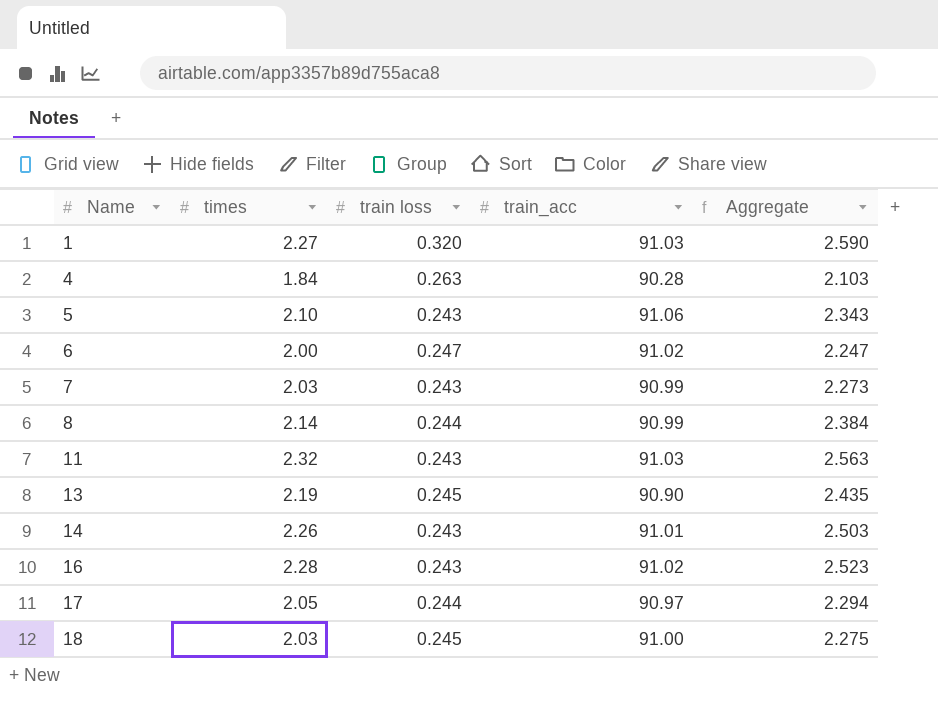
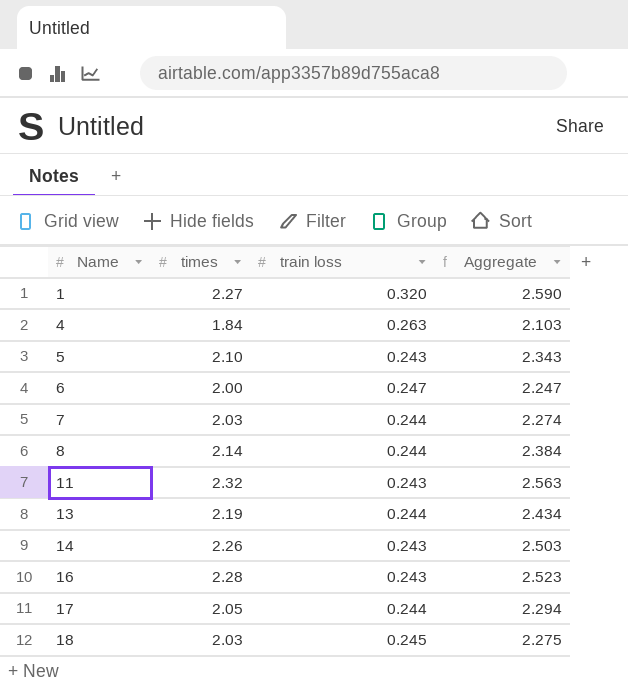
column train_acc | position: 4 -> none
7 | train loss: 0.243 -> 0.244
7 | Aggregate: 2.273 -> 2.274
13 | train loss: 0.245 -> 0.244
13 | Aggregate: 2.435 -> 2.434

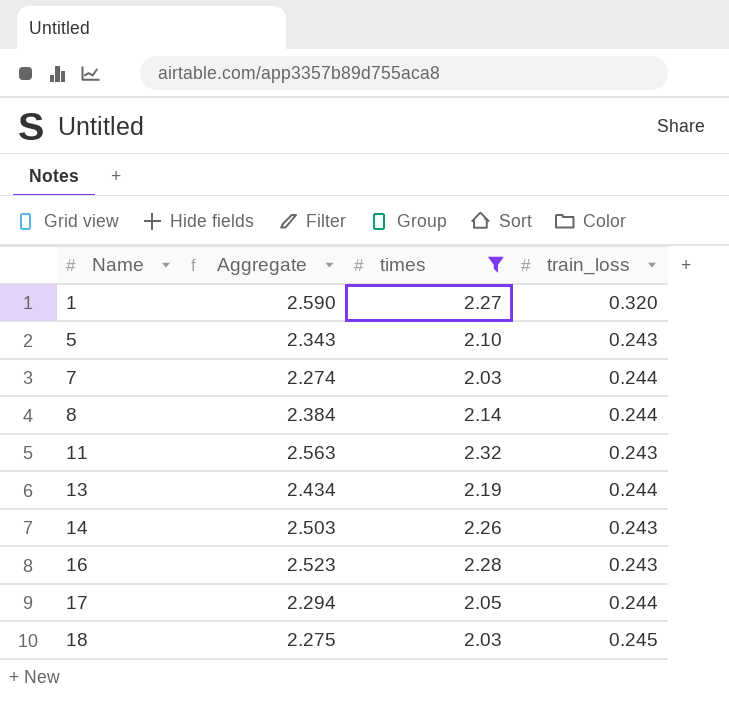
filter: none -> times >= 2.03
column Aggregate | position: 4 -> 2
column name: train loss -> train_loss

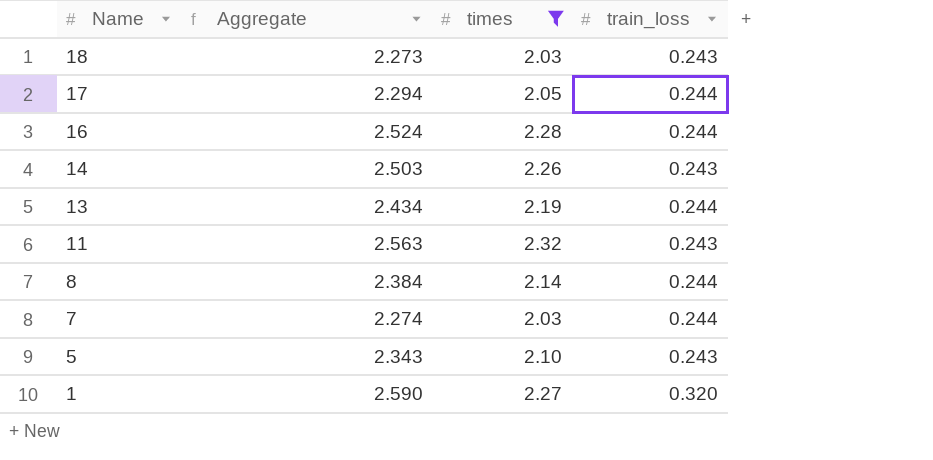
row order: Name ascending -> Name descending
18 | Aggregate: 2.275 -> 2.273
18 | train_loss: 0.245 -> 0.243
16 | Aggregate: 2.523 -> 2.524
16 | train_loss: 0.243 -> 0.244

